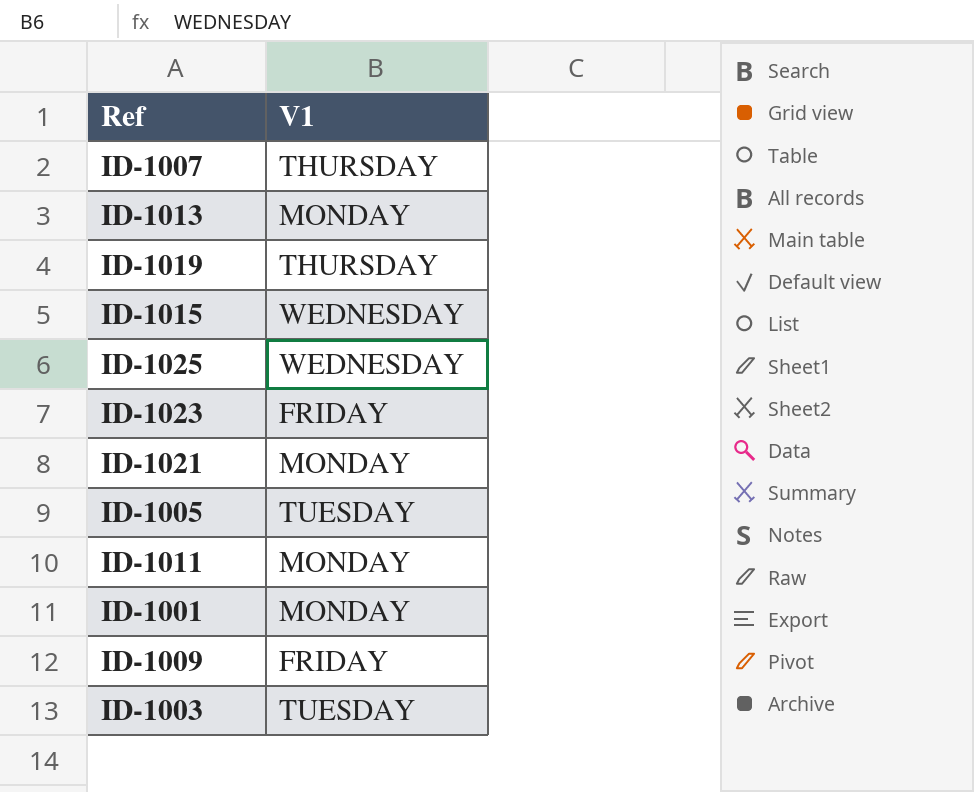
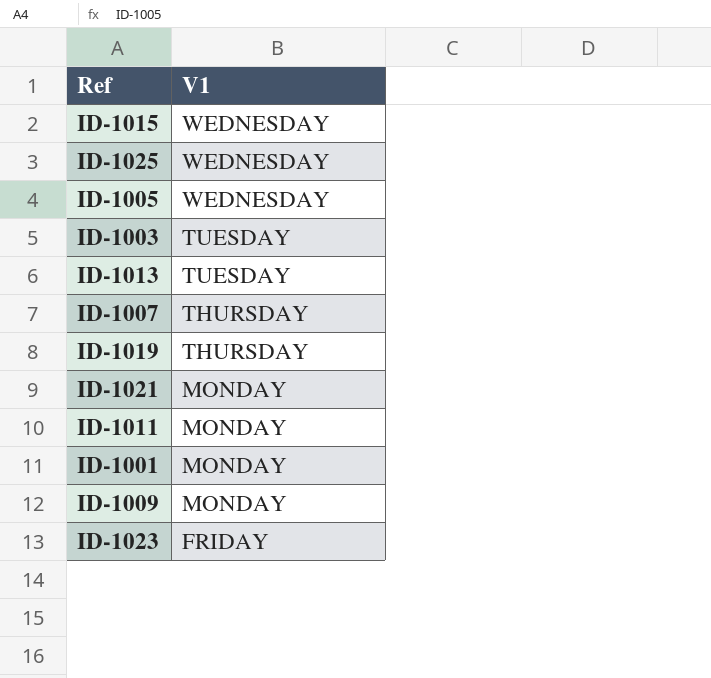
row order: none -> V1 descending
ID-1005 | V1: TUESDAY -> WEDNESDAY
ID-1013 | V1: MONDAY -> TUESDAY
ID-1009 | V1: FRIDAY -> MONDAY

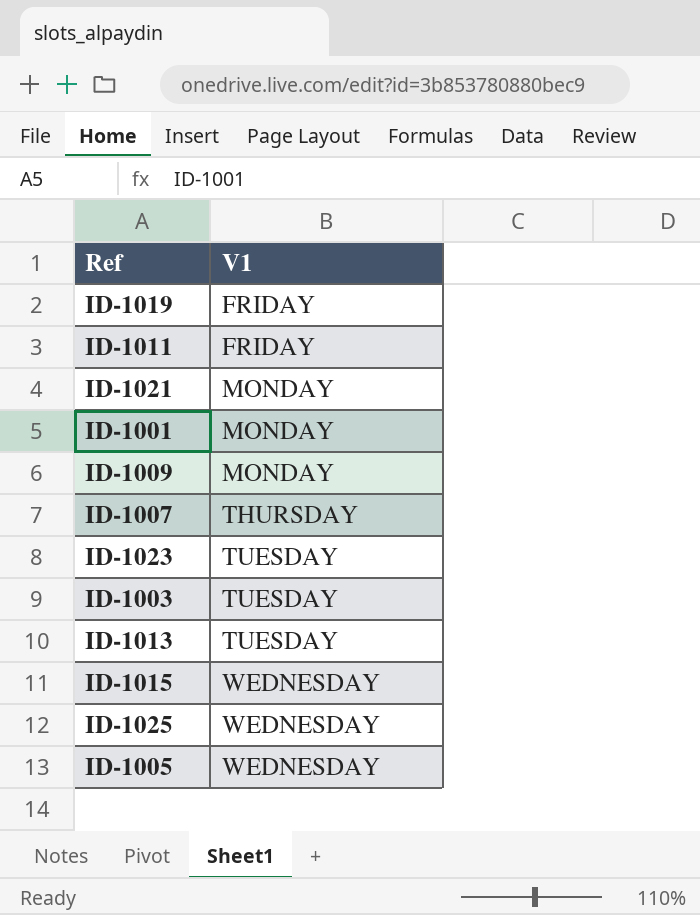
row order: V1 descending -> V1 ascending
ID-1019 | V1: THURSDAY -> FRIDAY
ID-1011 | V1: MONDAY -> FRIDAY
ID-1023 | V1: FRIDAY -> TUESDAY

